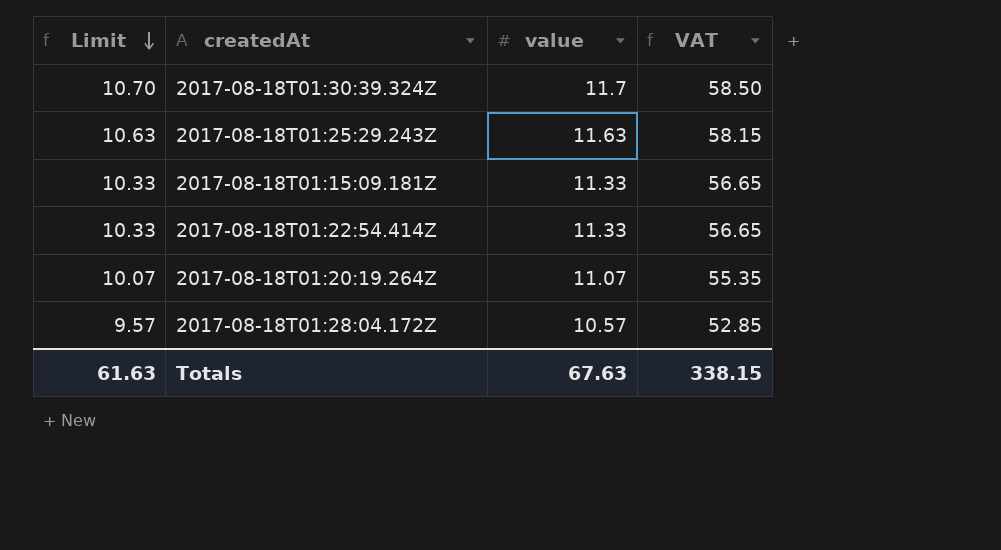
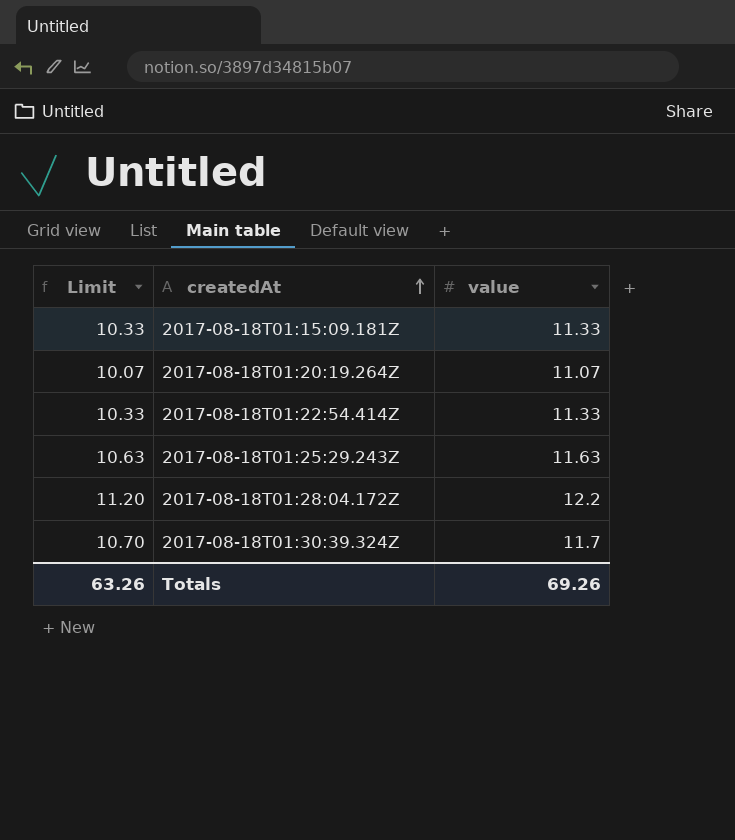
row order: Limit descending -> createdAt ascending
column VAT | formula: [value] * 5 -> none
2017-08-18T01:28:04.172Z | Limit: 9.57 -> 11.20
2017-08-18T01:28:04.172Z | value: 10.57 -> 12.2
Totals | Limit: 61.63 -> 63.26
Totals | value: 67.63 -> 69.26

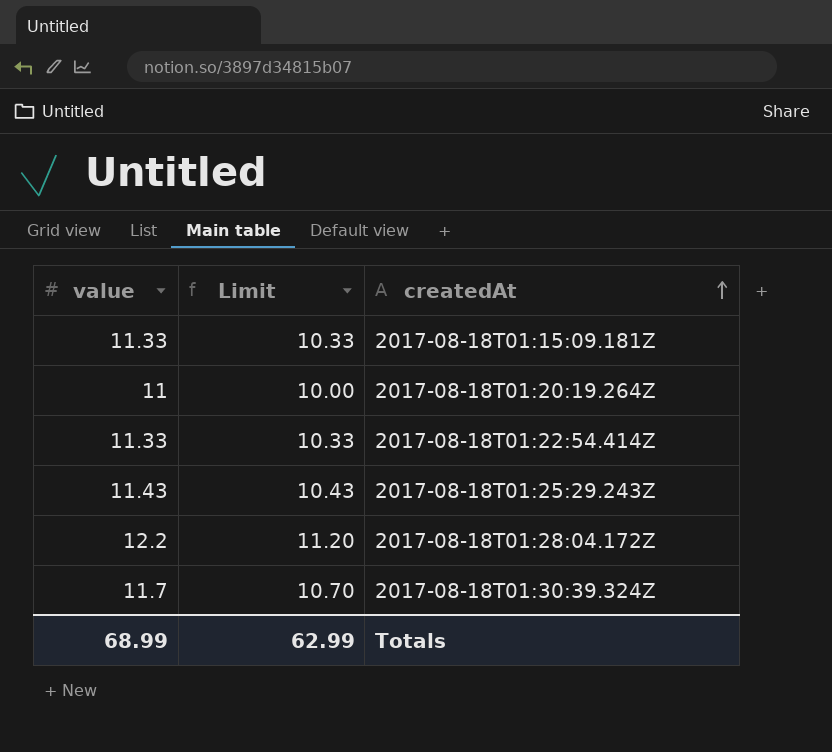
column value | position: 3 -> 1
2017-08-18T01:20:19.264Z | value: 11.07 -> 11
2017-08-18T01:20:19.264Z | Limit: 10.07 -> 10.00
2017-08-18T01:25:29.243Z | value: 11.63 -> 11.43
2017-08-18T01:25:29.243Z | Limit: 10.63 -> 10.43
Totals | value: 69.26 -> 68.99
Totals | Limit: 63.26 -> 62.99

